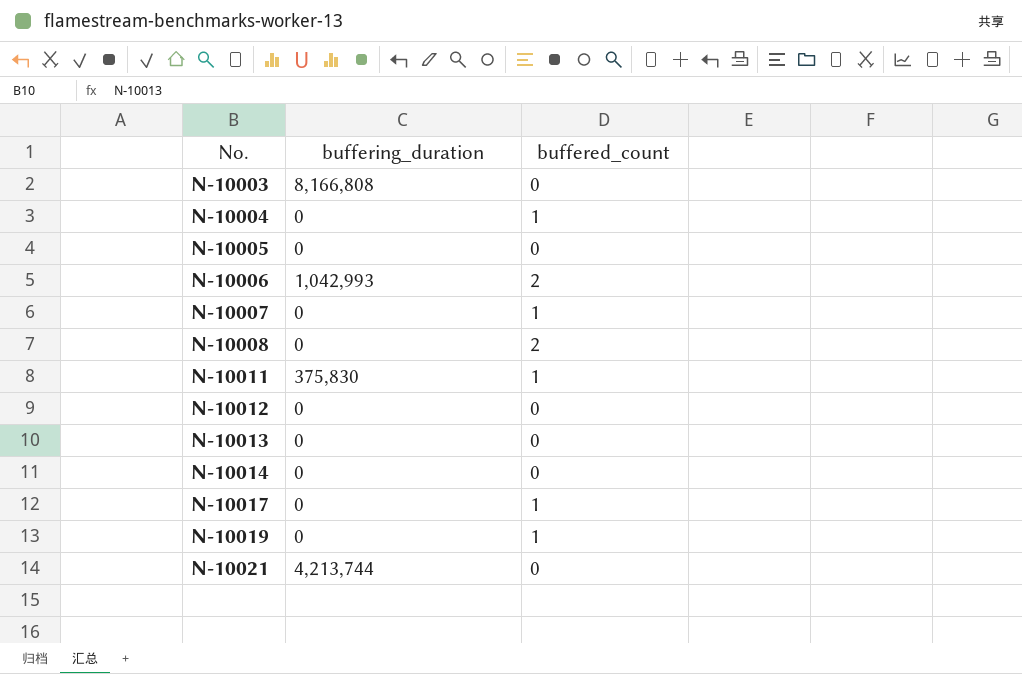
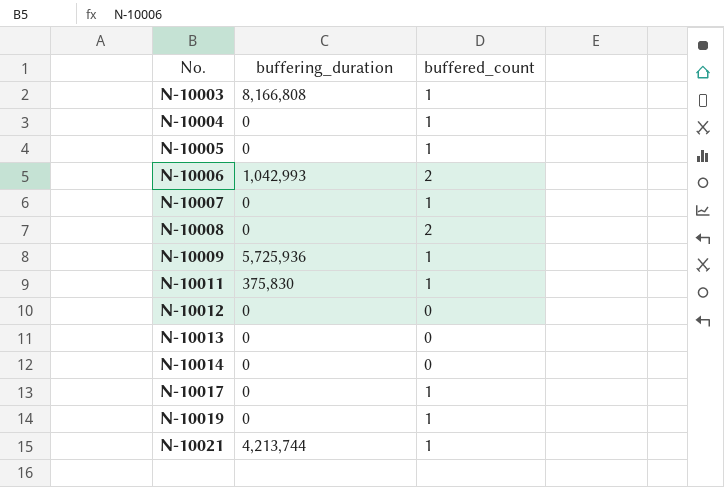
N-10003 | buffered_count: 0 -> 1
N-10005 | buffered_count: 0 -> 1
row N-10009: none -> 5,725,936 | 1
N-10021 | buffered_count: 0 -> 1

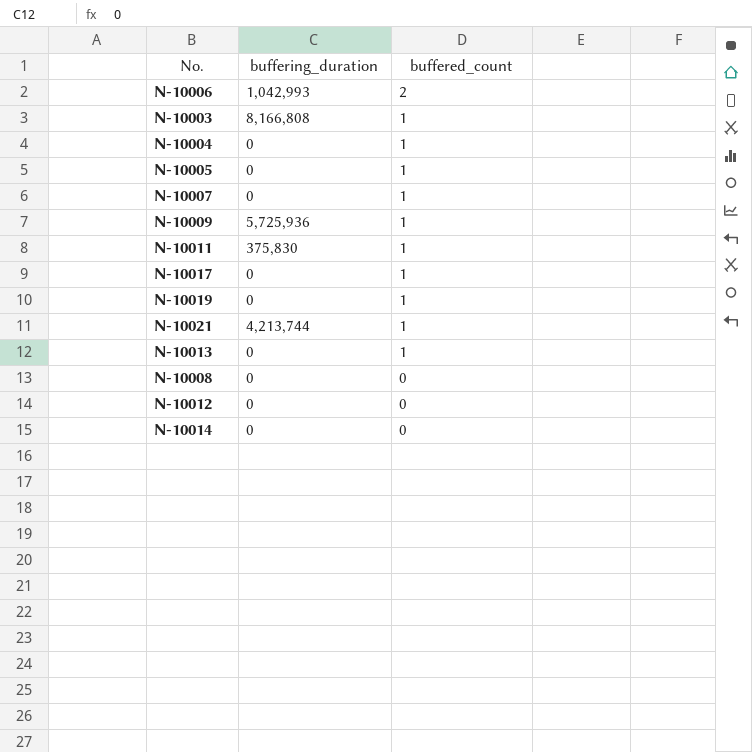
row order: No. ascending -> buffered_count descending
N-10013 | buffered_count: 0 -> 1
N-10008 | buffered_count: 2 -> 0

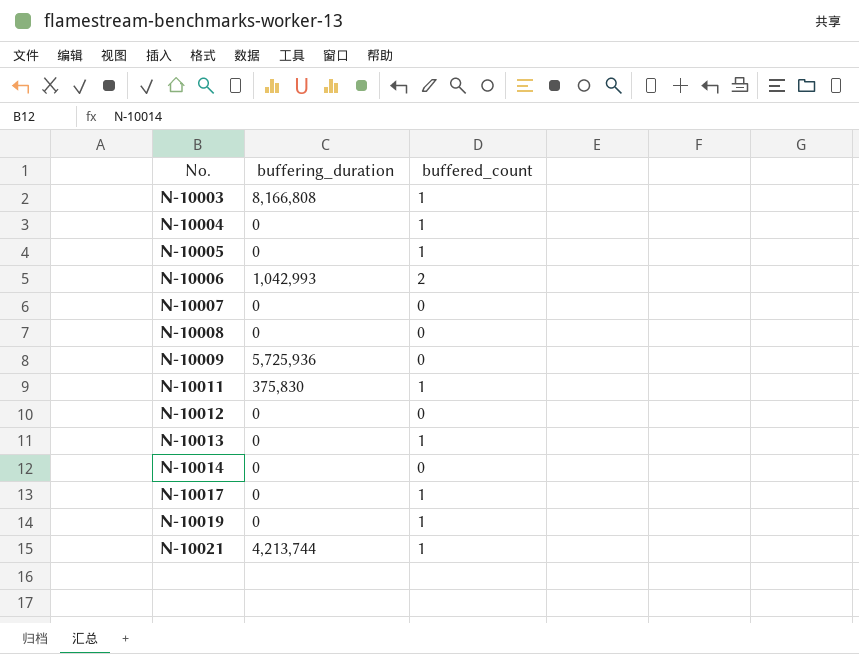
row order: buffered_count descending -> No. ascending
N-10007 | buffered_count: 1 -> 0
N-10009 | buffered_count: 1 -> 0

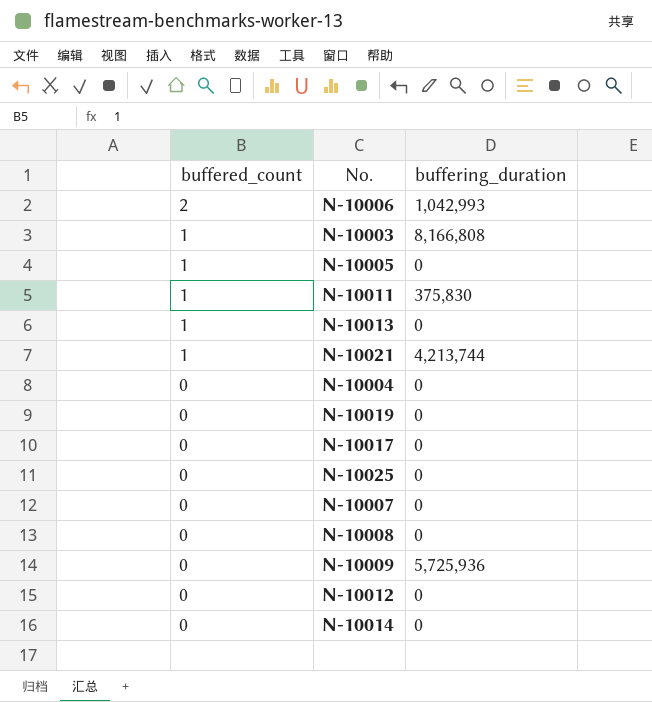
row order: No. ascending -> buffered_count descending
column buffered_count | position: 3 -> 1
N-10004 | buffered_count: 1 -> 0
N-10019 | buffered_count: 1 -> 0
N-10017 | buffered_count: 1 -> 0
row N-10025: none -> 0 | 0

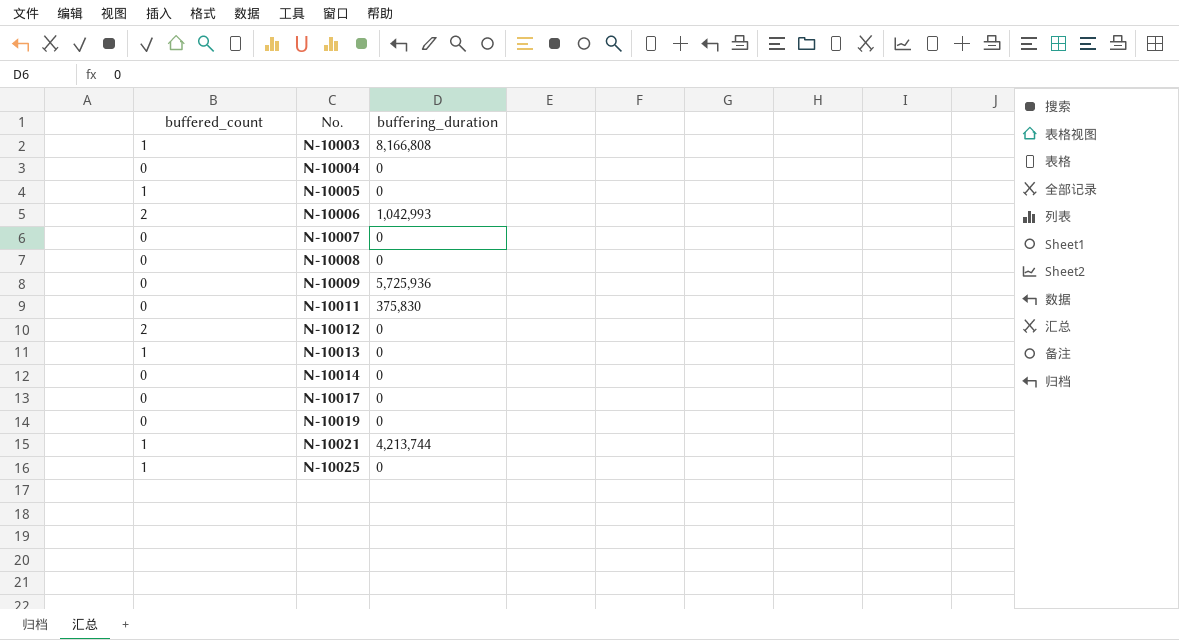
row order: buffered_count descending -> No. ascending
N-10011 | buffered_count: 1 -> 0
N-10012 | buffered_count: 0 -> 2
N-10025 | buffered_count: 0 -> 1

